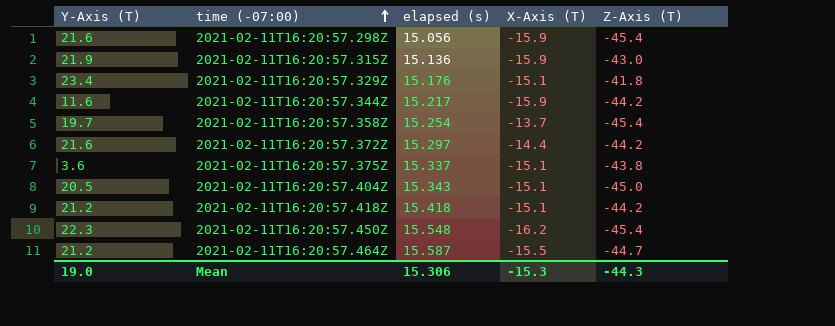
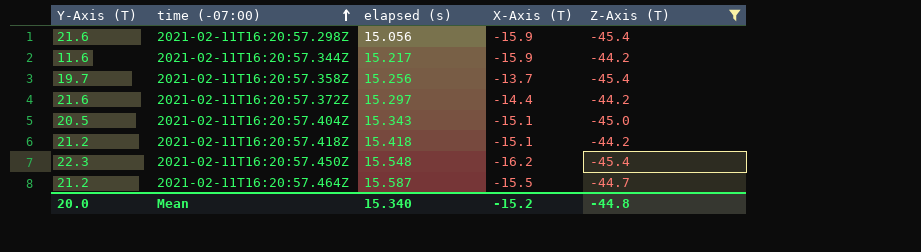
filter: none -> Z-Axis (T) <= -44.2
2021-02-11T16:20:57.358Z | elapsed (s): 15.254 -> 15.256
Mean | Y-Axis (T): 19.0 -> 20.0
Mean | elapsed (s): 15.306 -> 15.340
Mean | X-Axis (T): -15.3 -> -15.2
Mean | Z-Axis (T): -44.3 -> -44.8

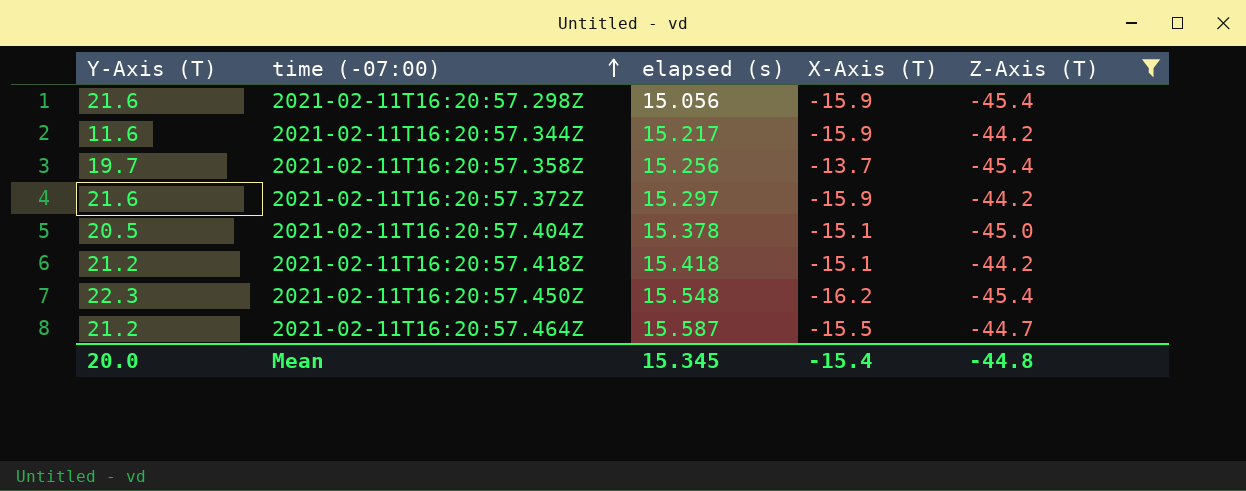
2021-02-11T16:20:57.372Z | X-Axis (T): -14.4 -> -15.9
2021-02-11T16:20:57.404Z | elapsed (s): 15.343 -> 15.378
Mean | elapsed (s): 15.340 -> 15.345
Mean | X-Axis (T): -15.2 -> -15.4

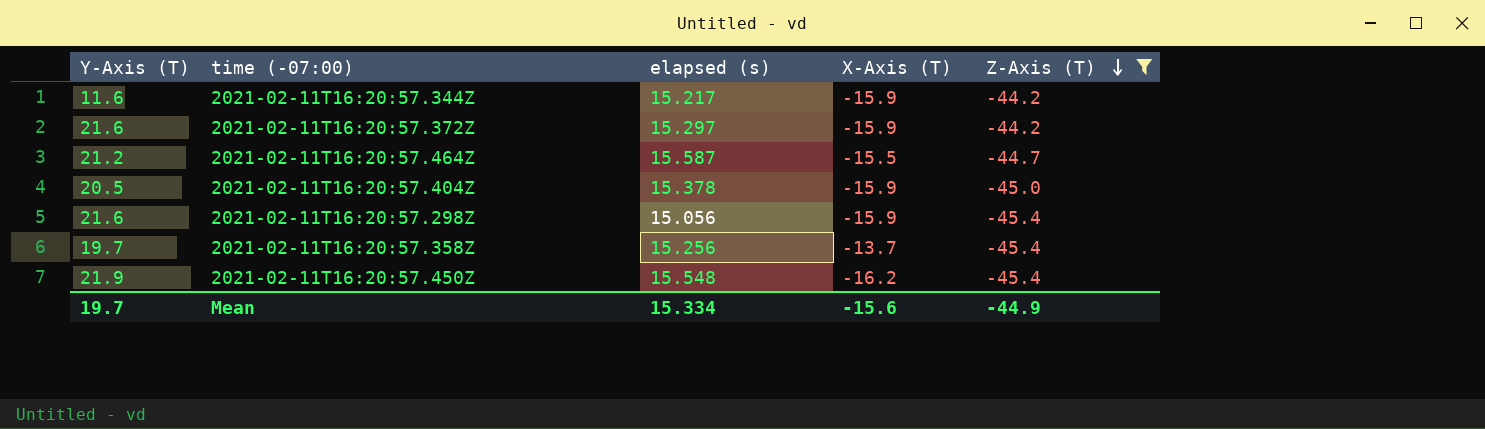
row order: time (-07:00) ascending -> Z-Axis (T) descending
row 2021-02-11T16:20:57.418Z: 21.2 | 15.418 | -15.1 | -44.2 -> none
2021-02-11T16:20:57.404Z | X-Axis (T): -15.1 -> -15.9
2021-02-11T16:20:57.450Z | Y-Axis (T): 22.3 -> 21.9
Mean | Y-Axis (T): 20.0 -> 19.7
Mean | elapsed (s): 15.345 -> 15.334
Mean | X-Axis (T): -15.4 -> -15.6
Mean | Z-Axis (T): -44.8 -> -44.9

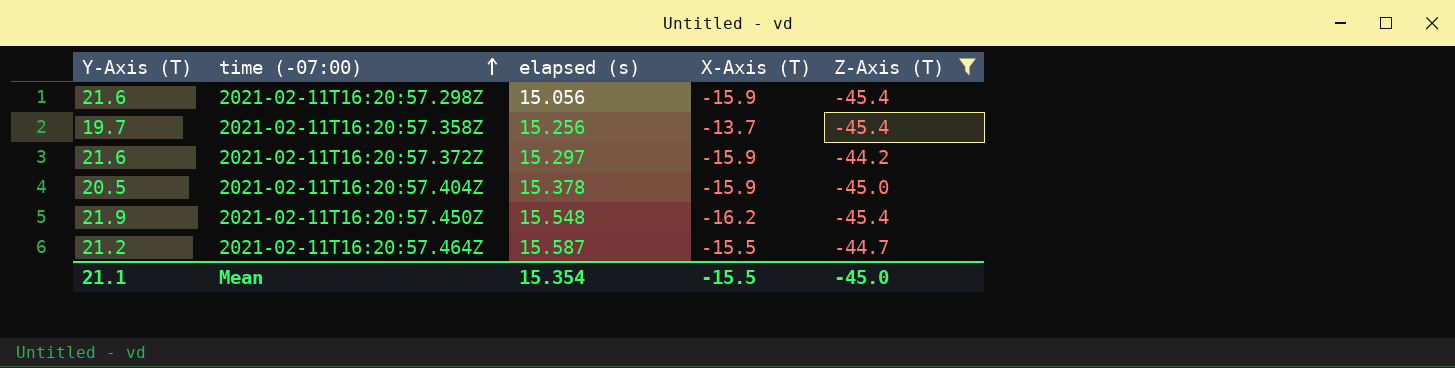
row order: Z-Axis (T) descending -> time (-07:00) ascending
row 2021-02-11T16:20:57.344Z: 11.6 | 15.217 | -15.9 | -44.2 -> none
Mean | Y-Axis (T): 19.7 -> 21.1
Mean | elapsed (s): 15.334 -> 15.354
Mean | X-Axis (T): -15.6 -> -15.5
Mean | Z-Axis (T): -44.9 -> -45.0

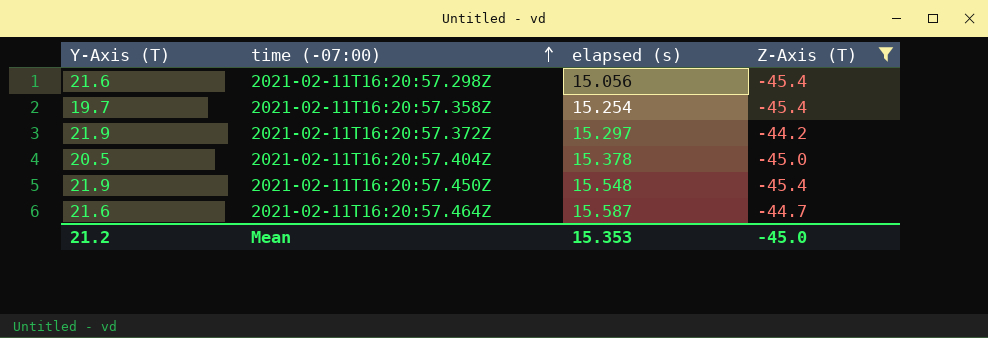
column X-Axis (T) | position: 4 -> none
2021-02-11T16:20:57.358Z | elapsed (s): 15.256 -> 15.254
2021-02-11T16:20:57.372Z | Y-Axis (T): 21.6 -> 21.9
2021-02-11T16:20:57.464Z | Y-Axis (T): 21.2 -> 21.6
Mean | Y-Axis (T): 21.1 -> 21.2
Mean | elapsed (s): 15.354 -> 15.353

